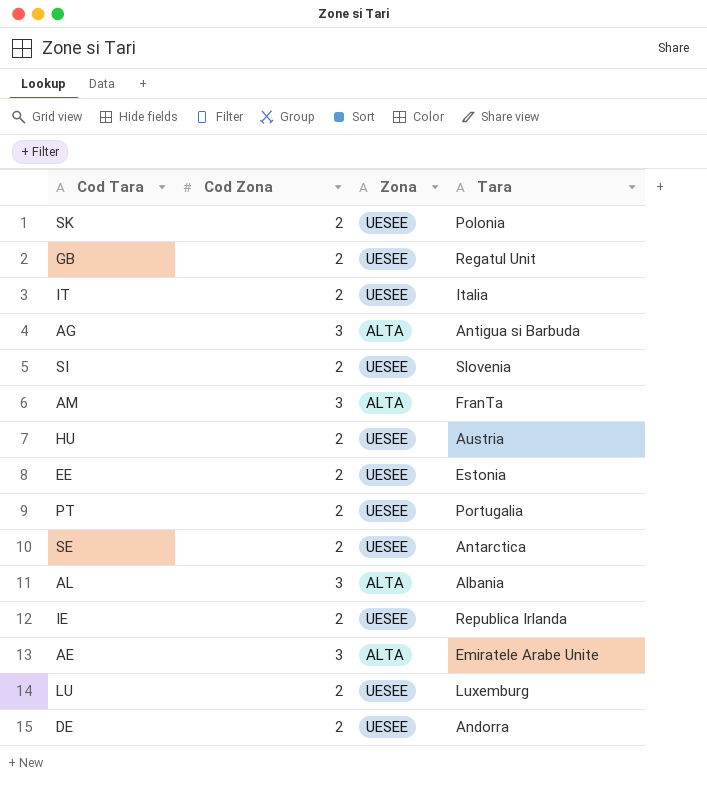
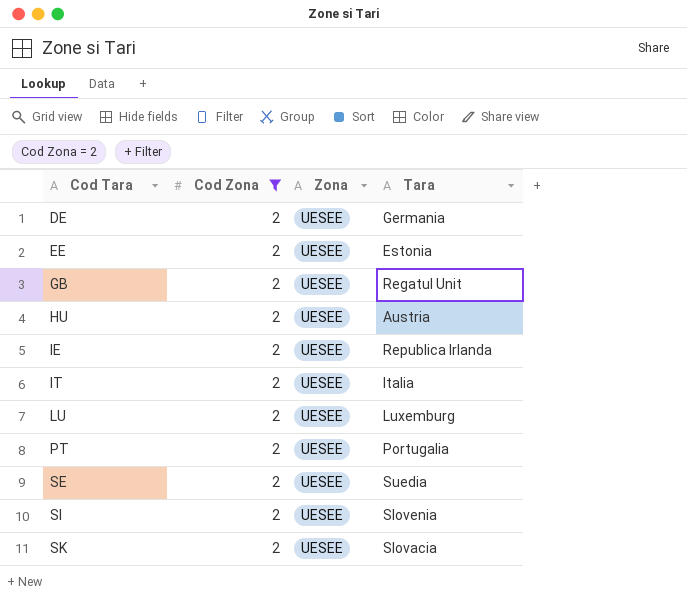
filter: none -> Cod Zona = 2
row order: none -> Cod Tara ascending
DE | Tara: Andorra -> Germania
SE | Tara: Antarctica -> Suedia
SK | Tara: Polonia -> Slovacia

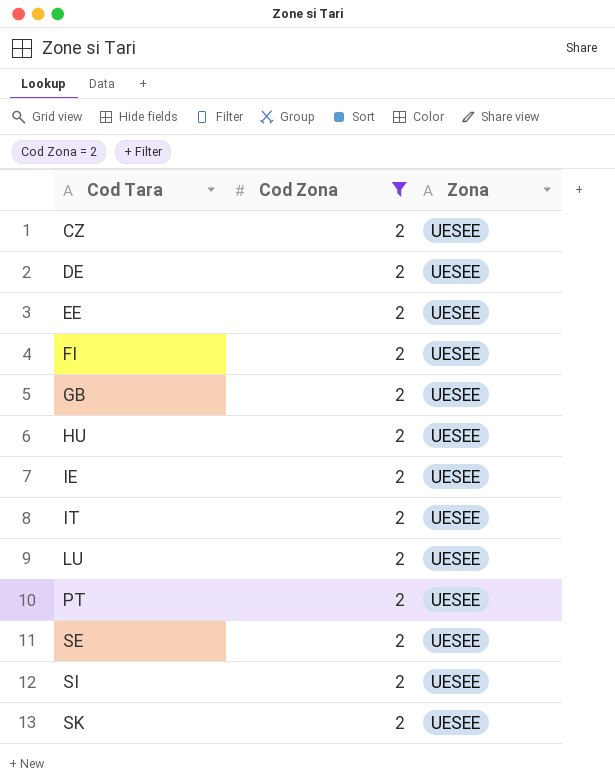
column Tara | position: 4 -> none
row CZ: none -> 2 | UESEE
row FI: none -> 2 | UESEE

